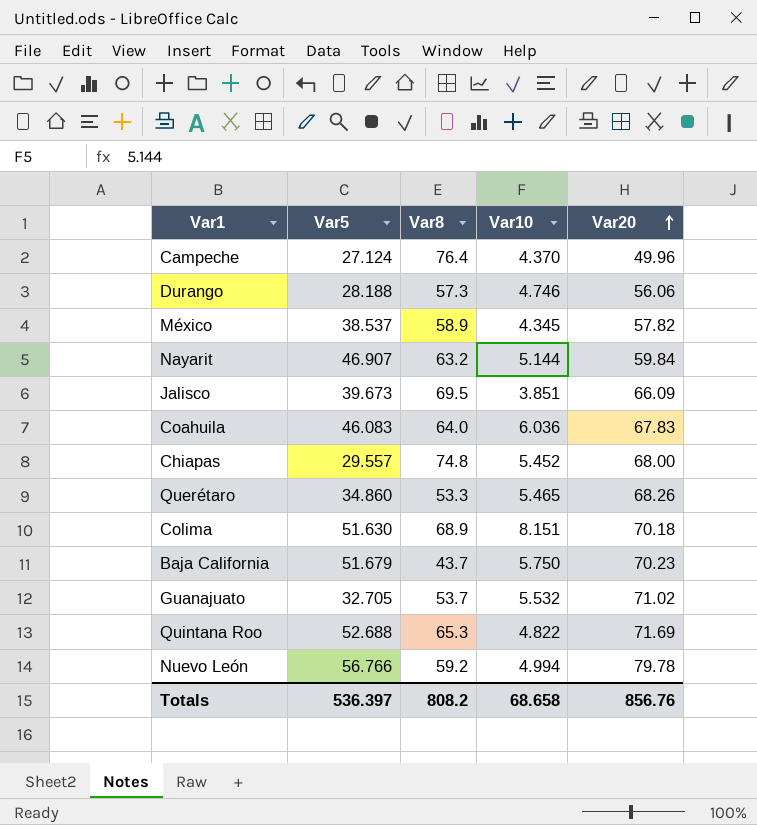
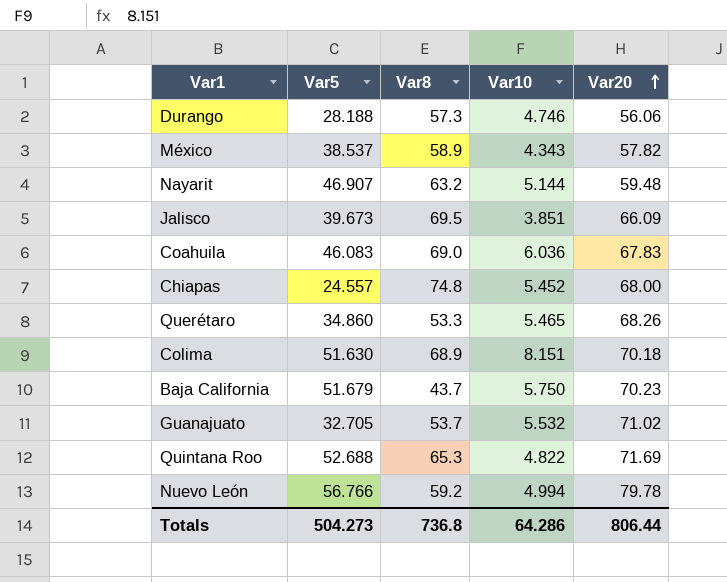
row Campeche: 27.124 | 76.4 | 4.370 | 49.96 -> none
México | Var10: 4.345 -> 4.343
Nayarit | Var20: 59.84 -> 59.48
Coahuila | Var8: 64.0 -> 69.0
Chiapas | Var5: 29.557 -> 24.557
Totals | Var5: 536.397 -> 504.273
Totals | Var8: 808.2 -> 736.8
Totals | Var10: 68.658 -> 64.286
Totals | Var20: 856.76 -> 806.44

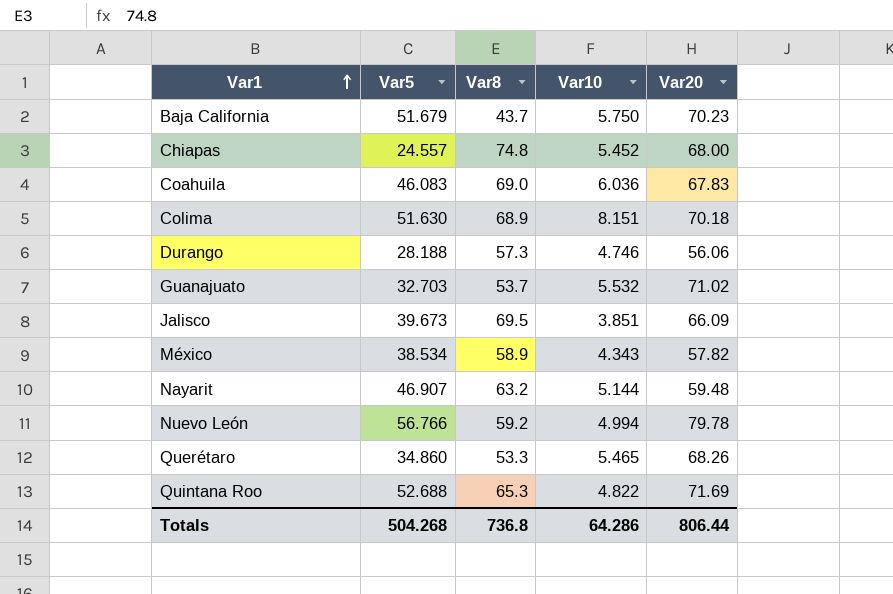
row order: Var20 ascending -> Var1 ascending
Guanajuato | Var5: 32.705 -> 32.703
México | Var5: 38.537 -> 38.534
Totals | Var5: 504.273 -> 504.268

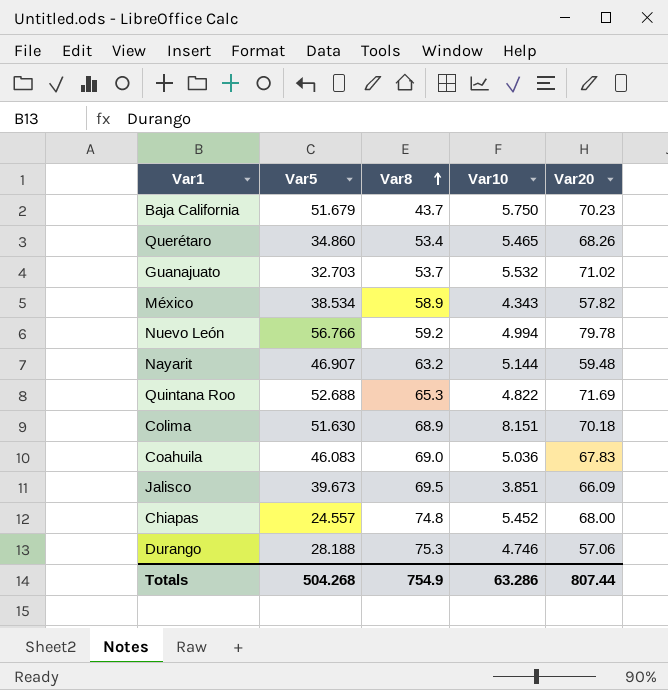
row order: Var1 ascending -> Var8 ascending
Querétaro | Var8: 53.3 -> 53.4
Coahuila | Var10: 6.036 -> 5.036
Durango | Var8: 57.3 -> 75.3
Durango | Var20: 56.06 -> 57.06
Totals | Var8: 736.8 -> 754.9
Totals | Var10: 64.286 -> 63.286
Totals | Var20: 806.44 -> 807.44

